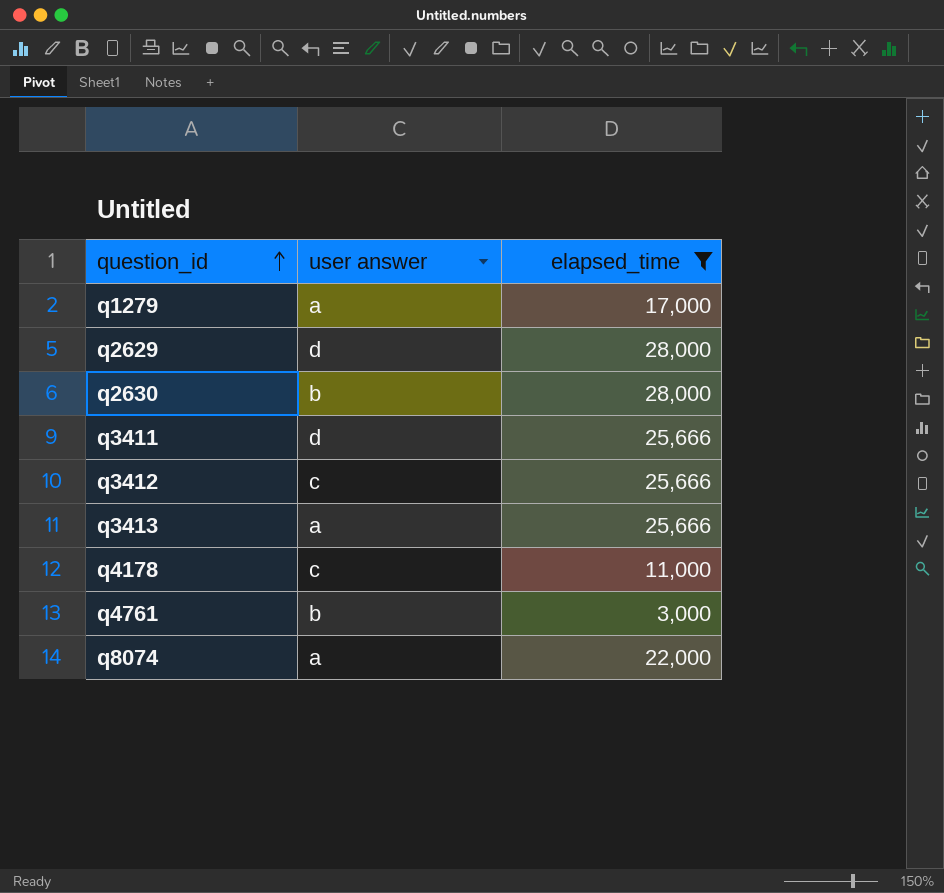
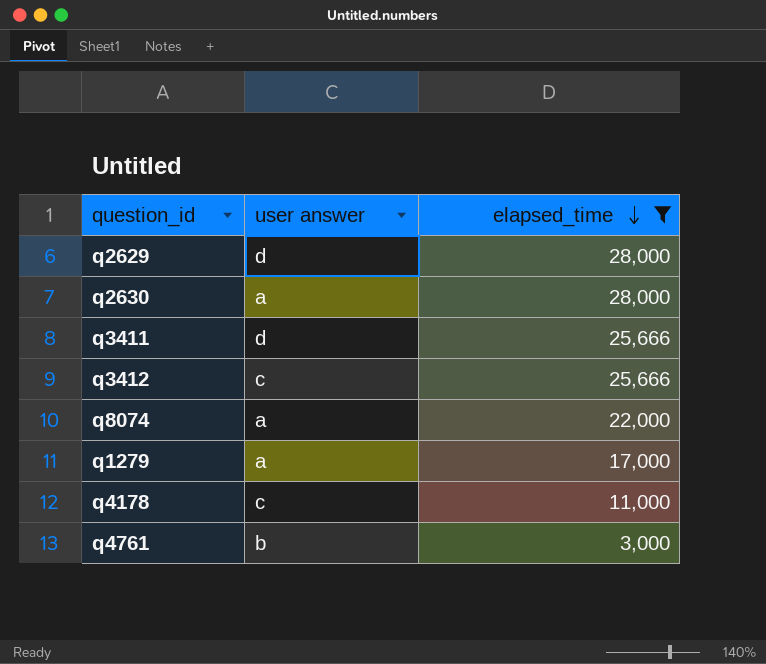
row order: question_id ascending -> elapsed_time descending
row q3413: a | 25,666 -> none
q2630 | user answer: b -> a

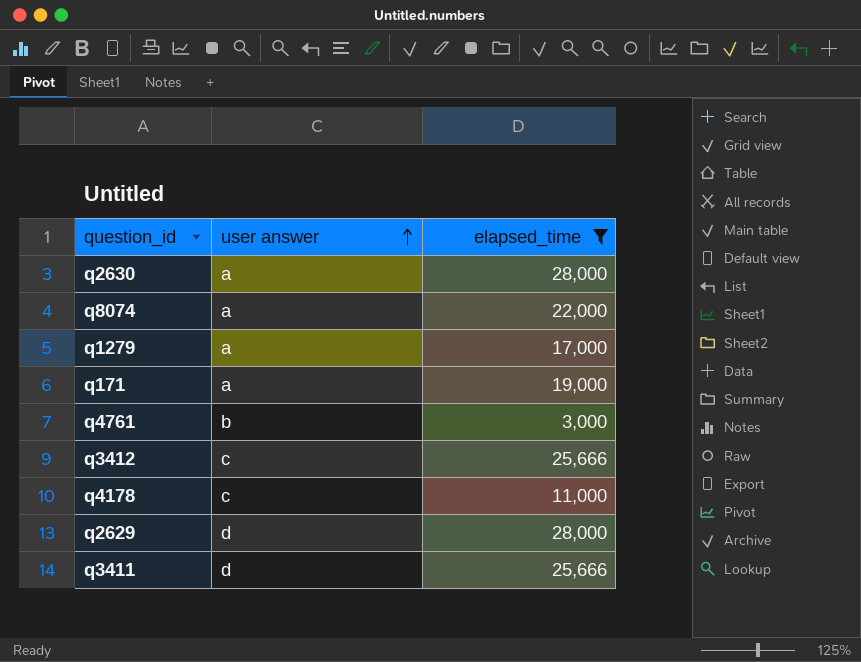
row order: elapsed_time descending -> user answer ascending
row q171: none -> a | 19,000

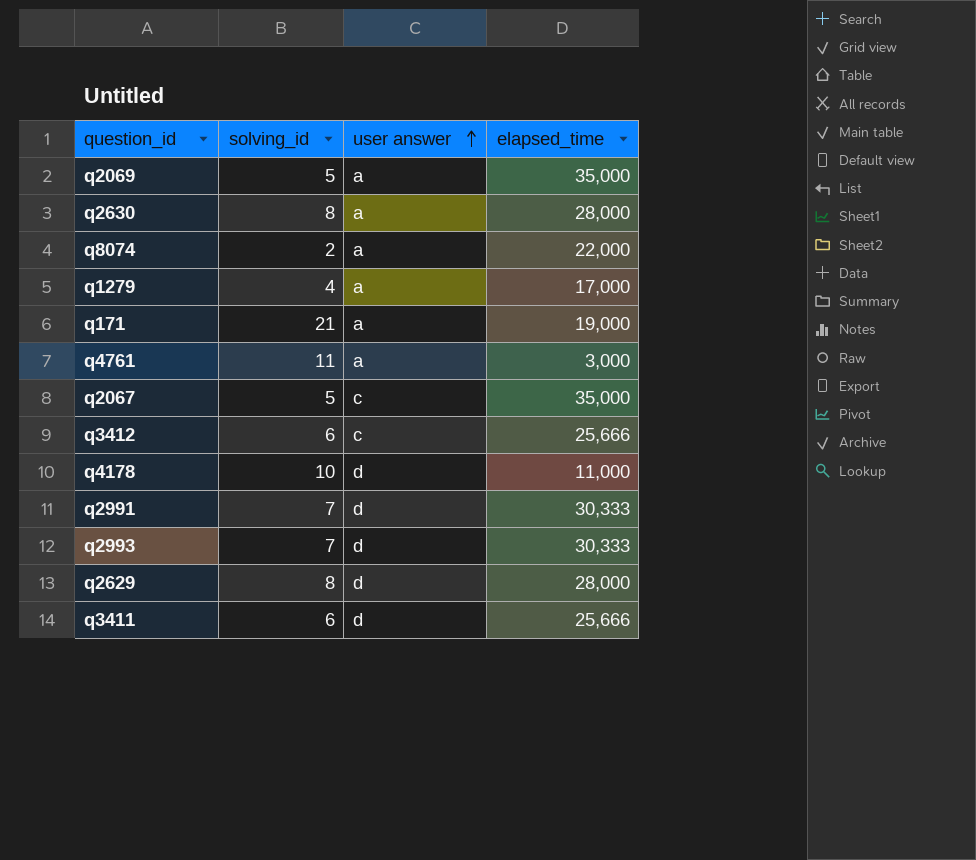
filter: elapsed_time <= 28,000 -> none
column solving_id | position: none -> 2
q4761 | user answer: b -> a
q4178 | user answer: c -> d

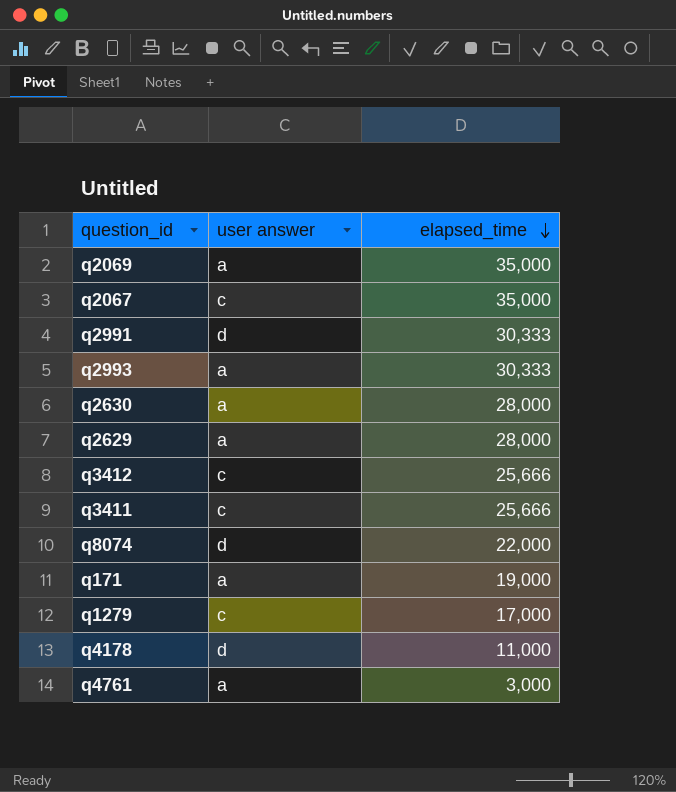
row order: user answer ascending -> elapsed_time descending
column solving_id | position: 2 -> none
q2993 | user answer: d -> a
q2629 | user answer: d -> a
q3411 | user answer: d -> c
q8074 | user answer: a -> d
q1279 | user answer: a -> c

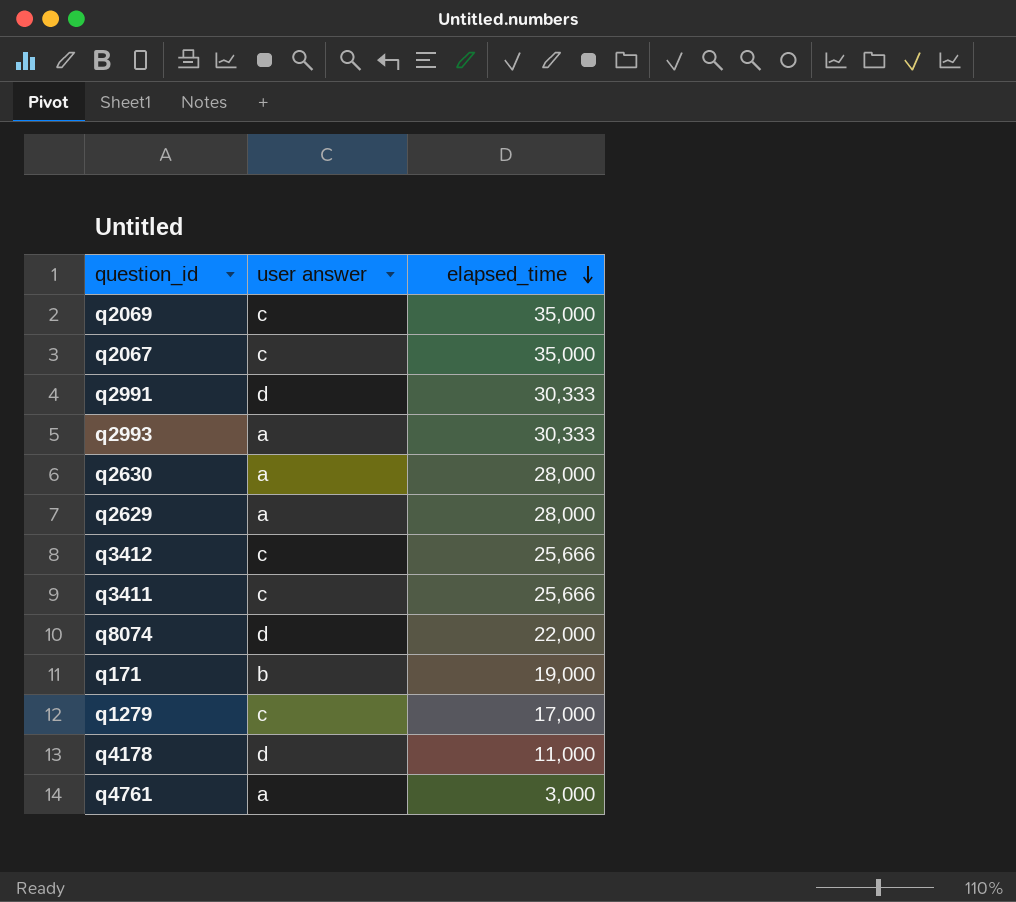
q2069 | user answer: a -> c
q171 | user answer: a -> b

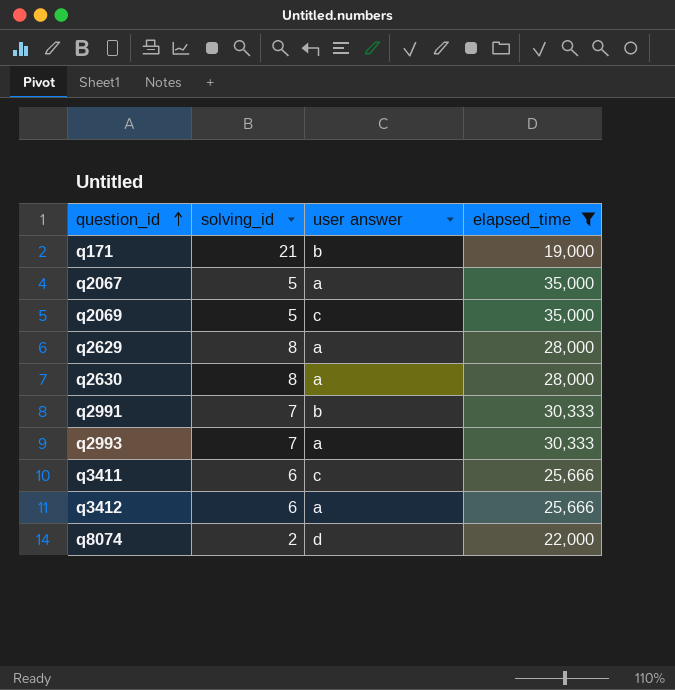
filter: none -> elapsed_time >= 19,000
row order: elapsed_time descending -> question_id ascending
column solving_id | position: none -> 2
q2067 | user answer: c -> a
q2991 | user answer: d -> b
q3412 | user answer: c -> a

